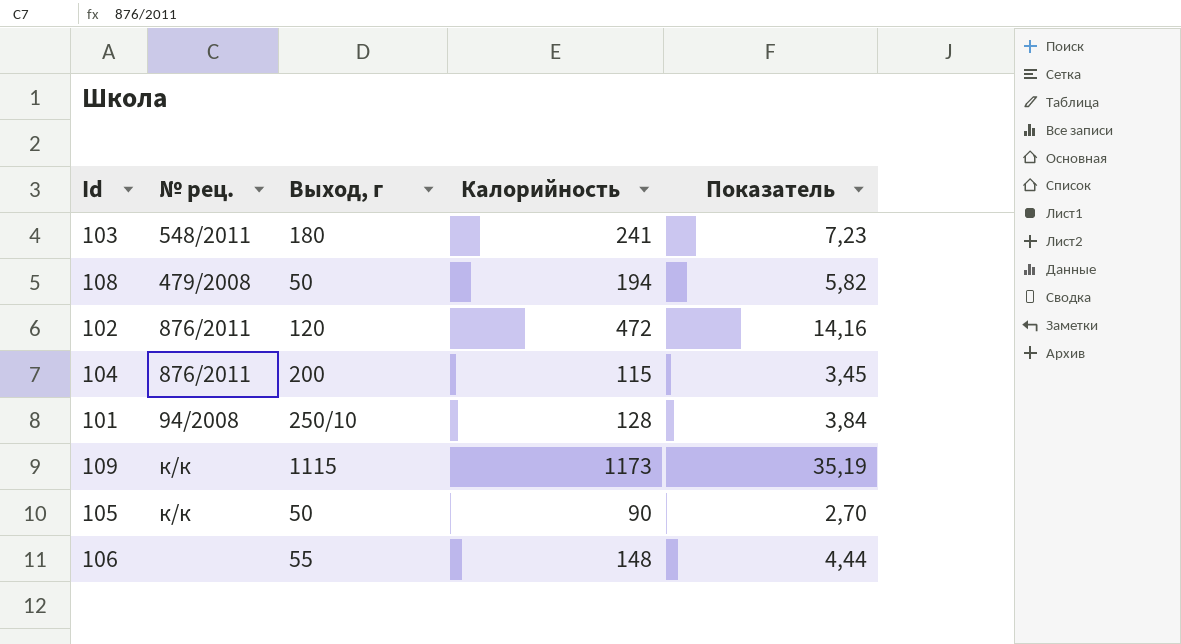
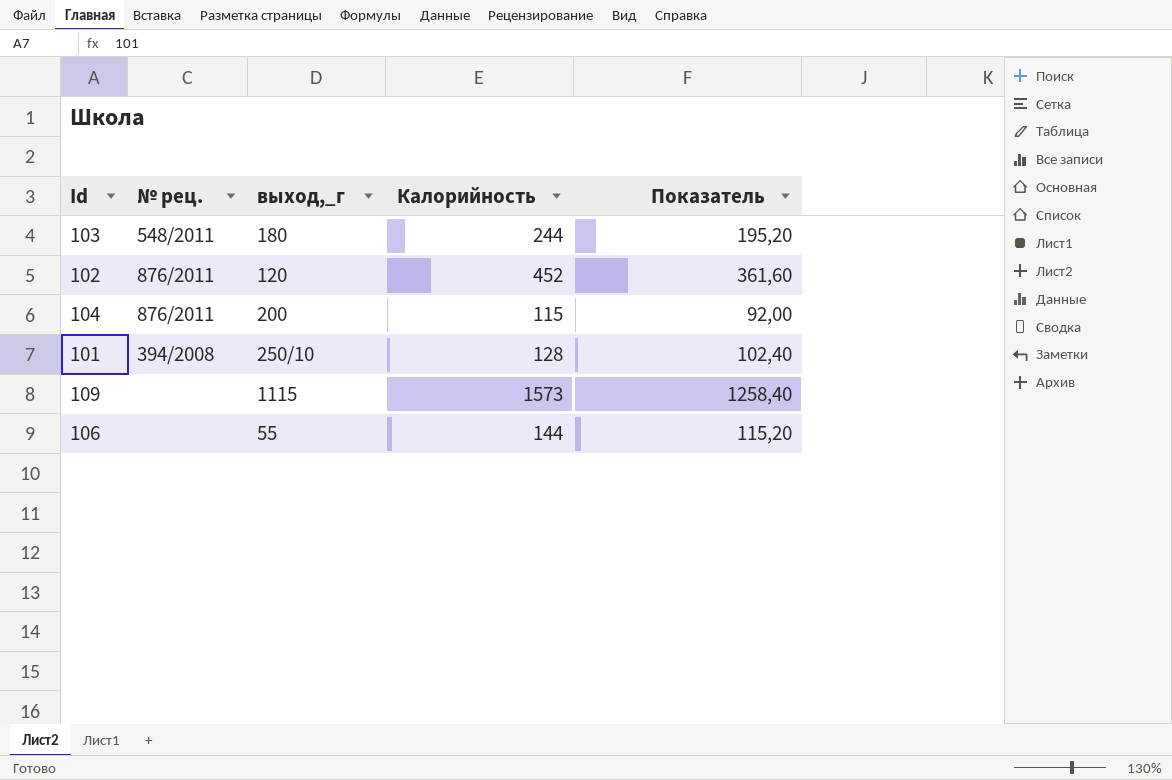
column name: Выход, г -> выход,_г
column Показатель | formula: [Калорийность] * 0,03 -> [Калорийность] * 0,8
row 108: 479/2008 | 50 | 194 | 5,82 -> none
row 105: к/к | 50 | 90 | 2,70 -> none
103 | Калорийность: 241 -> 244
102 | Калорийность: 472 -> 452
101 | № рец.: 94/2008 -> 394/2008
109 | № рец.: к/к -> none
109 | Калорийность: 1173 -> 1573
106 | Калорийность: 148 -> 144

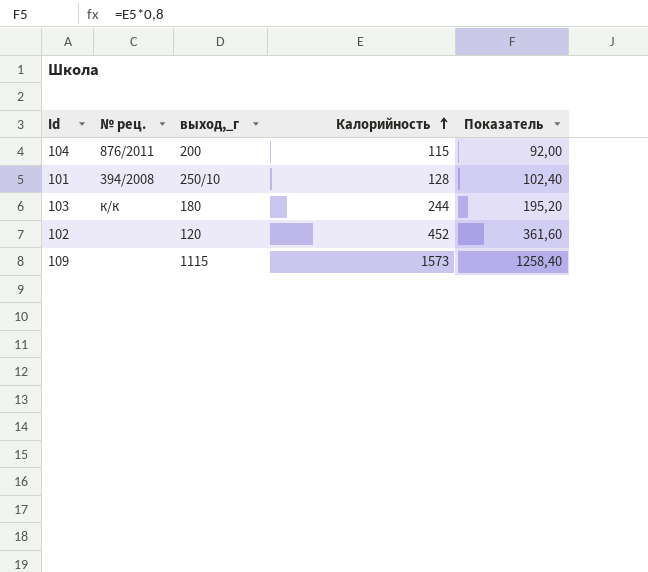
row order: none -> Калорийность ascending
row 106: none | 55 | 144 | 115,20 -> none
103 | № рец.: 548/2011 -> к/к
102 | № рец.: 876/2011 -> none

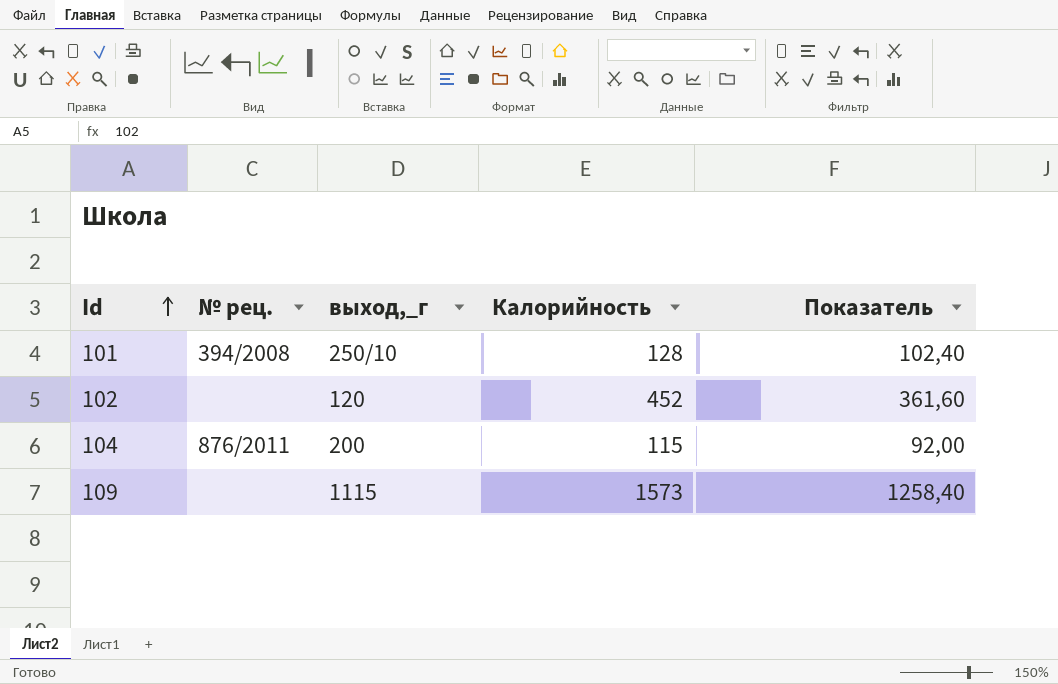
row order: Калорийность ascending -> Id ascending
row 103: к/к | 180 | 244 | 195,20 -> none

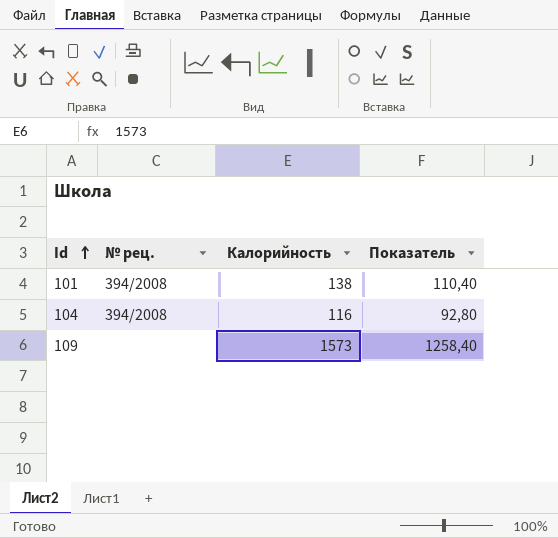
column выход,_г | position: 3 -> none
row 102: none | 120 | 452 | 361,60 -> none
101 | Калорийность: 128 -> 138
101 | Показатель: 102,40 -> 110,40
104 | № рец.: 876/2011 -> 394/2008
104 | Калорийность: 115 -> 116
104 | Показатель: 92,00 -> 92,80

